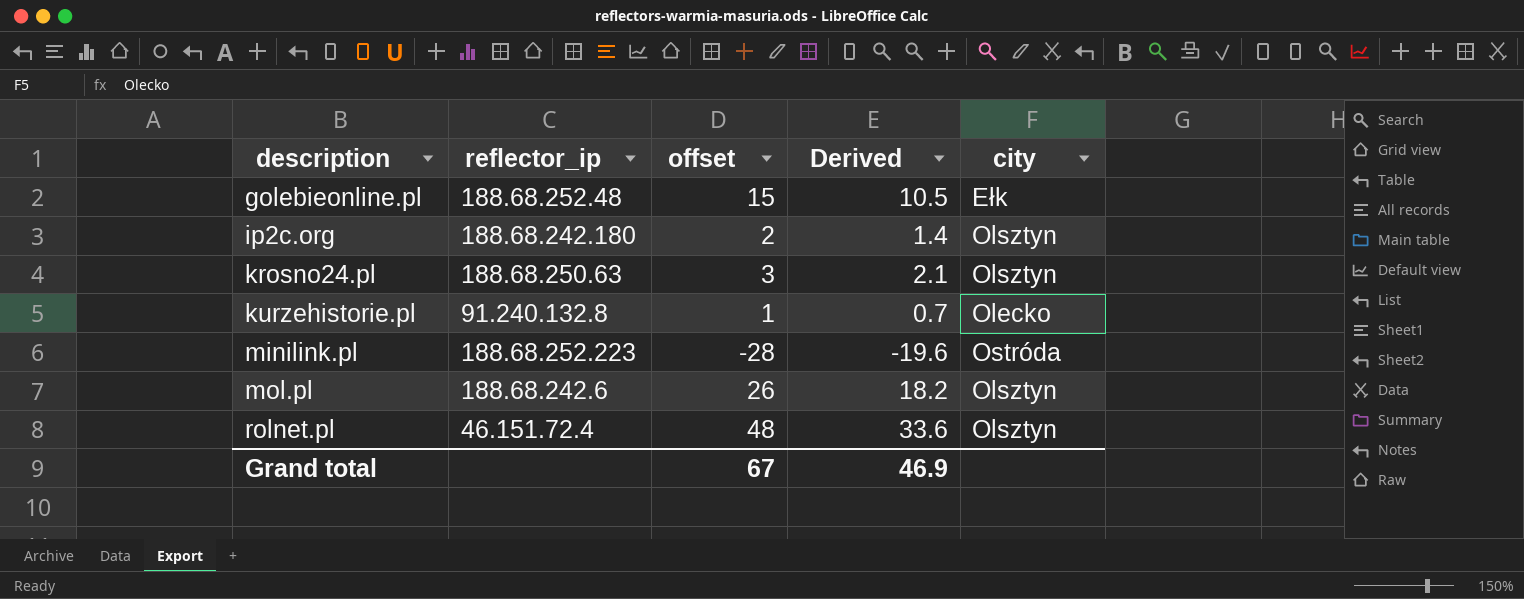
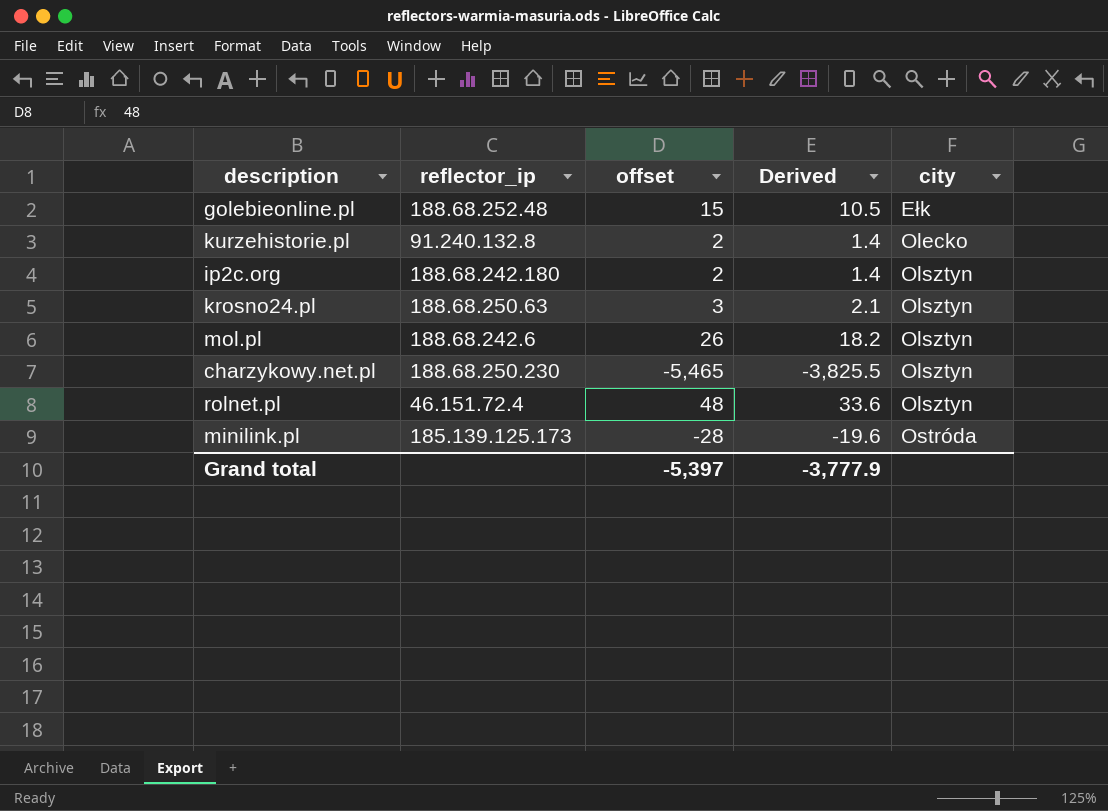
row order: description ascending -> city ascending
kurzehistorie.pl | offset: 1 -> 2
kurzehistorie.pl | Derived: 0.7 -> 1.4
row charzykowy.net.pl: none -> 188.68.250.230 | -5,465 | -3,825.5 | Olsztyn
minilink.pl | reflector_ip: 188.68.252.223 -> 185.139.125.173
Grand total | offset: 67 -> -5,397
Grand total | Derived: 46.9 -> -3,777.9

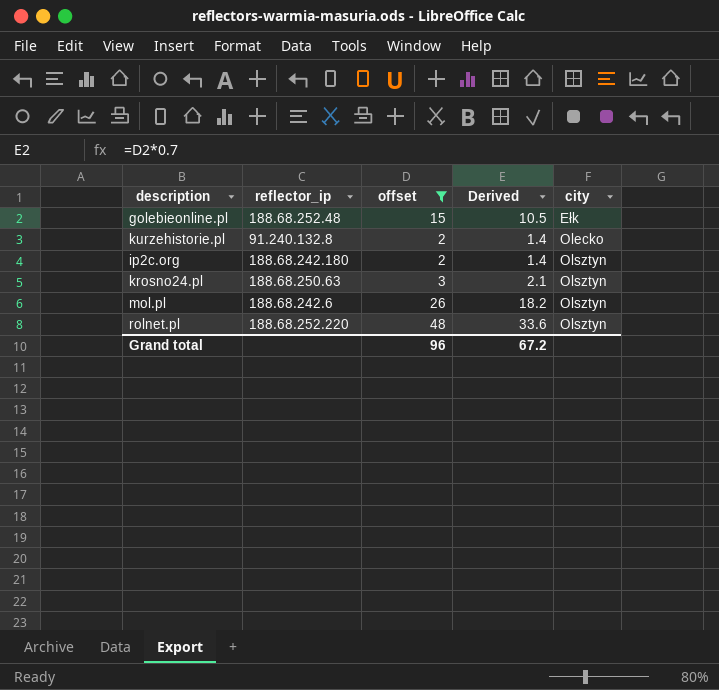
filter: none -> offset >= 2
rolnet.pl | reflector_ip: 46.151.72.4 -> 188.68.252.220
Grand total | offset: -5,397 -> 96
Grand total | Derived: -3,777.9 -> 67.2

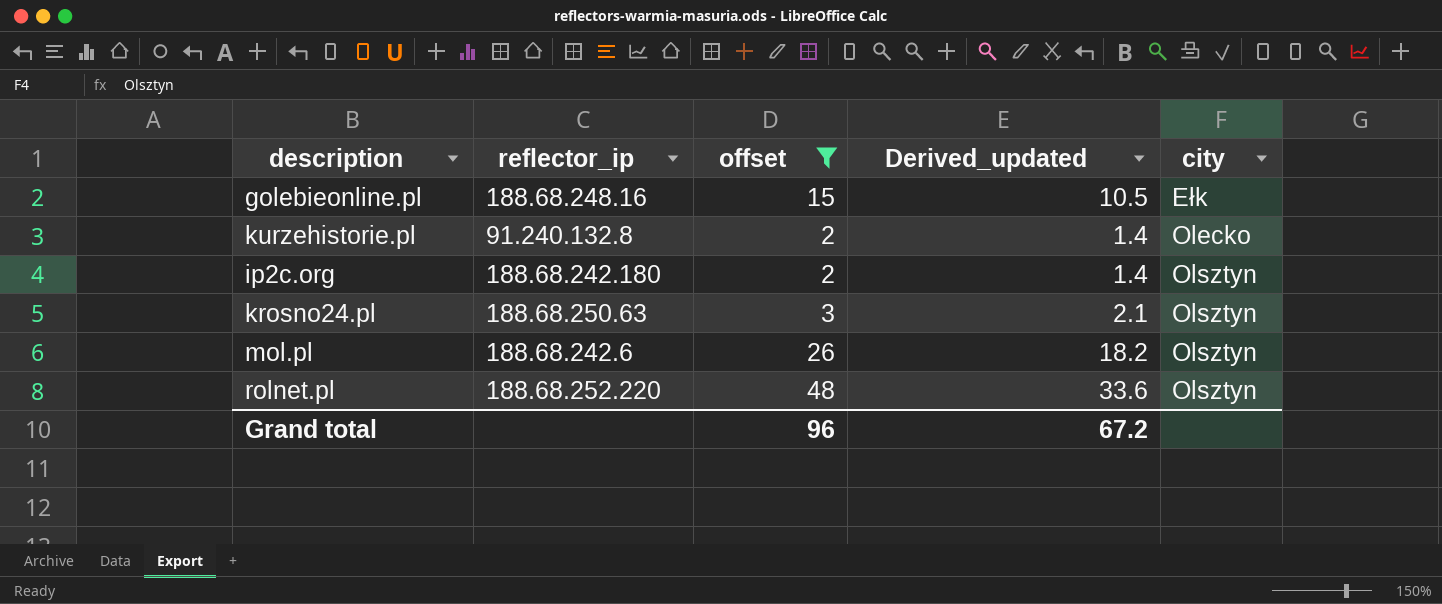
column name: Derived -> Derived_updated
golebieonline.pl | reflector_ip: 188.68.252.48 -> 188.68.248.16

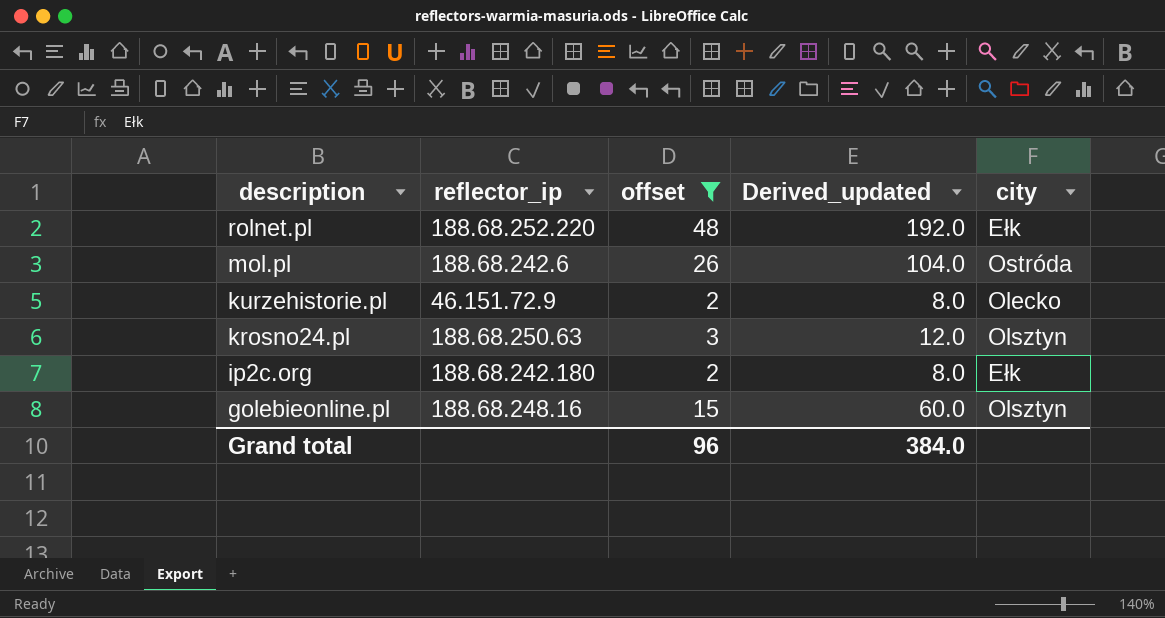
row order: city ascending -> description descending
column Derived_updated | formula: [offset] * 0.7 -> [offset] * 4
rolnet.pl | city: Olsztyn -> Ełk
mol.pl | city: Olsztyn -> Ostróda
kurzehistorie.pl | reflector_ip: 91.240.132.8 -> 46.151.72.9
ip2c.org | city: Olsztyn -> Ełk
golebieonline.pl | city: Ełk -> Olsztyn
Grand total | Derived_updated: 67.2 -> 384.0

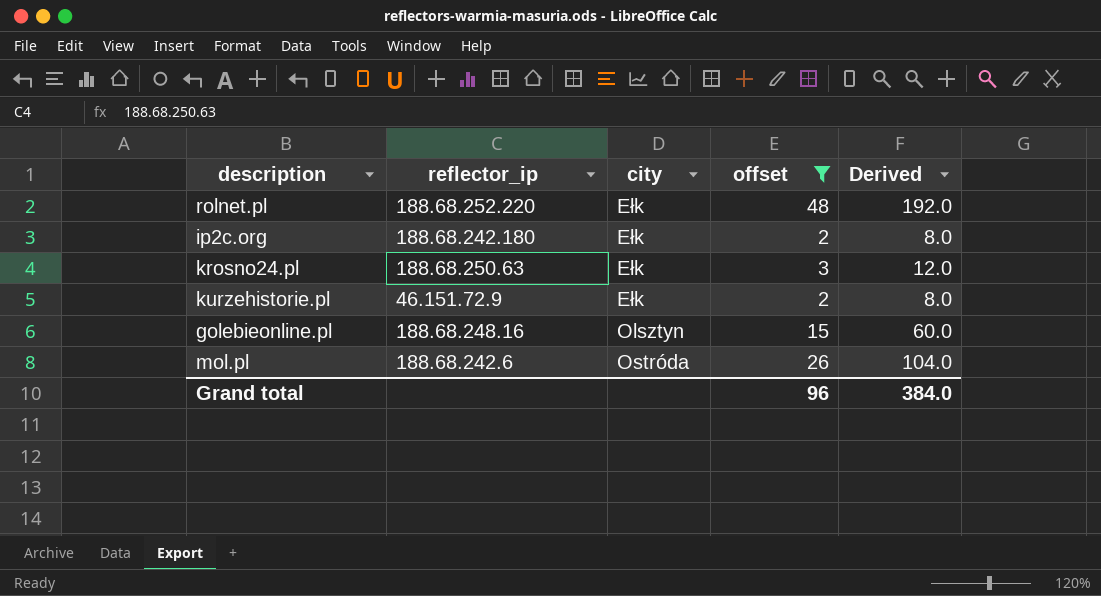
row order: description descending -> city ascending
column city | position: 5 -> 3
column name: Derived_updated -> Derived
krosno24.pl | city: Olsztyn -> Ełk
kurzehistorie.pl | city: Olecko -> Ełk

